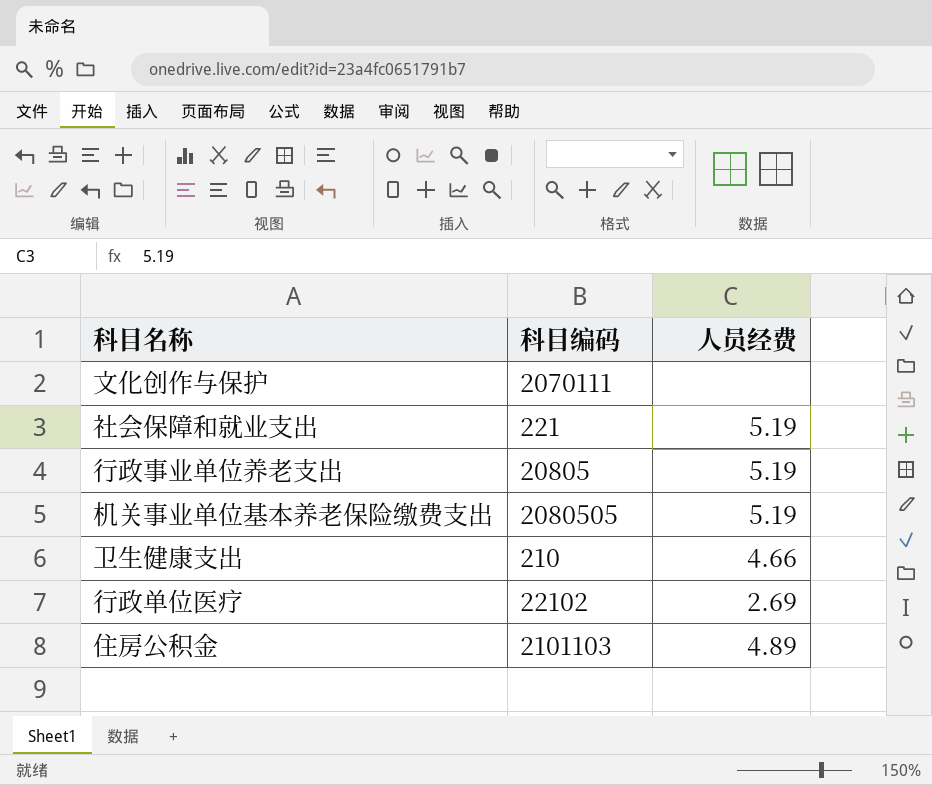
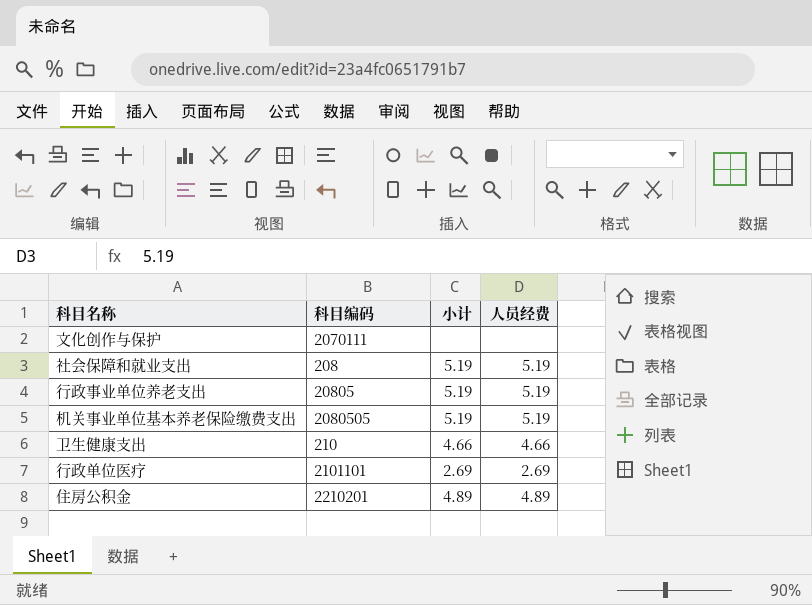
column 小计 | position: none -> 3
社会保障和就业支出 | 科目编码: 221 -> 208
行政单位医疗 | 科目编码: 22102 -> 2101101
住房公积金 | 科目编码: 2101103 -> 2210201

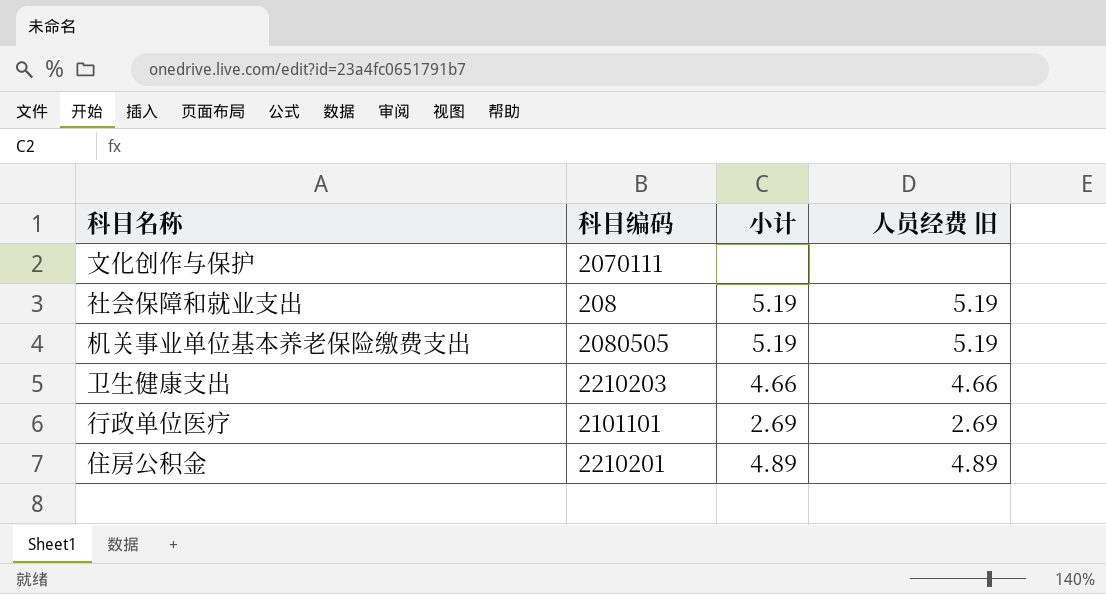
column name: 人员经费 -> 人员经费 旧
row 行政事业单位养老支出: 20805 | 5.19 | 5.19 -> none
卫生健康支出 | 科目编码: 210 -> 2210203

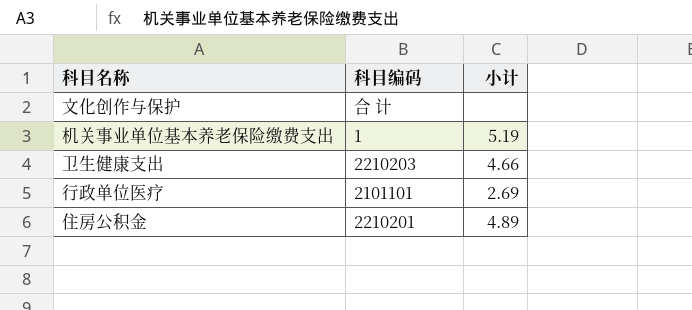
column 人员经费 旧 | position: 4 -> none
row 社会保障和就业支出: 208 | 5.19 | 5.19 -> none
文化创作与保护 | 科目编码: 2070111 -> 合 计
机关事业单位基本养老保险缴费支出 | 科目编码: 2080505 -> 1

